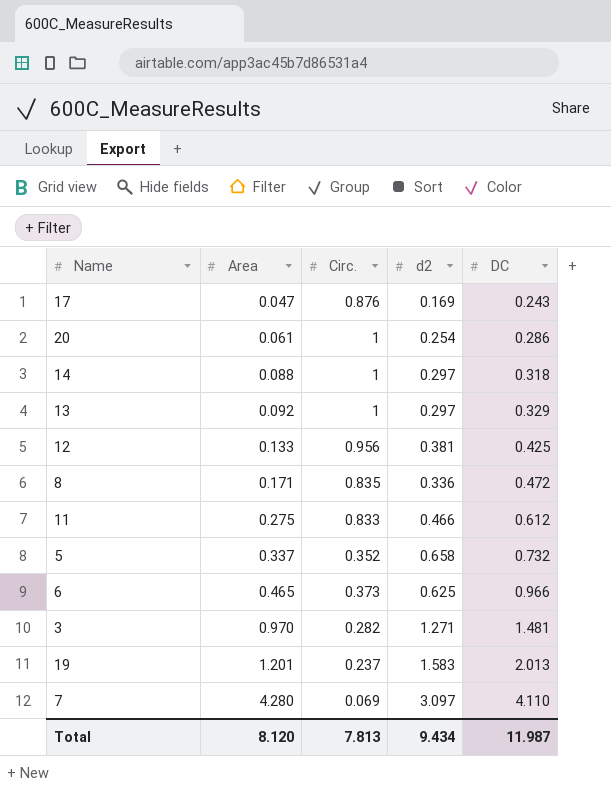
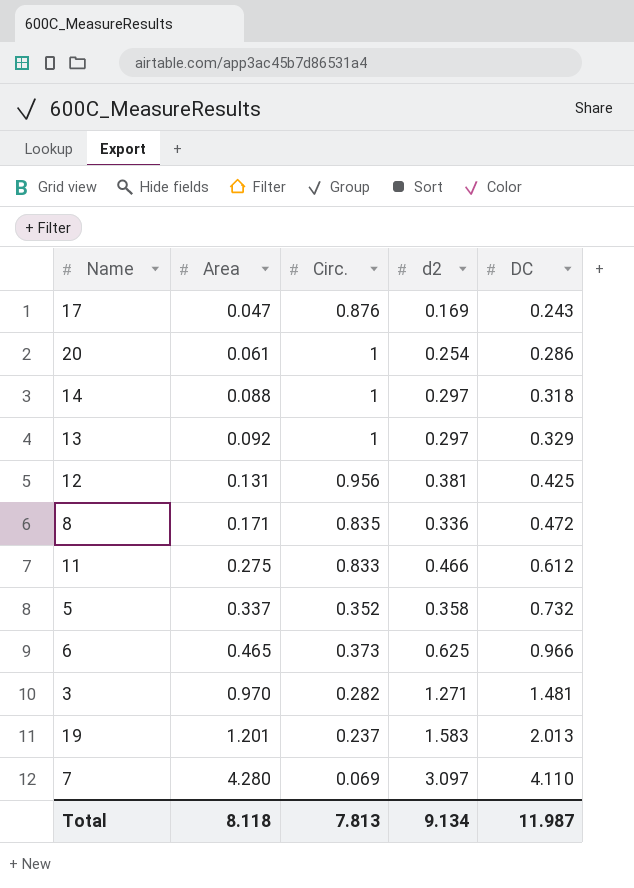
12 | Area: 0.133 -> 0.131
5 | d2: 0.658 -> 0.358
Total | Area: 8.120 -> 8.118
Total | d2: 9.434 -> 9.134

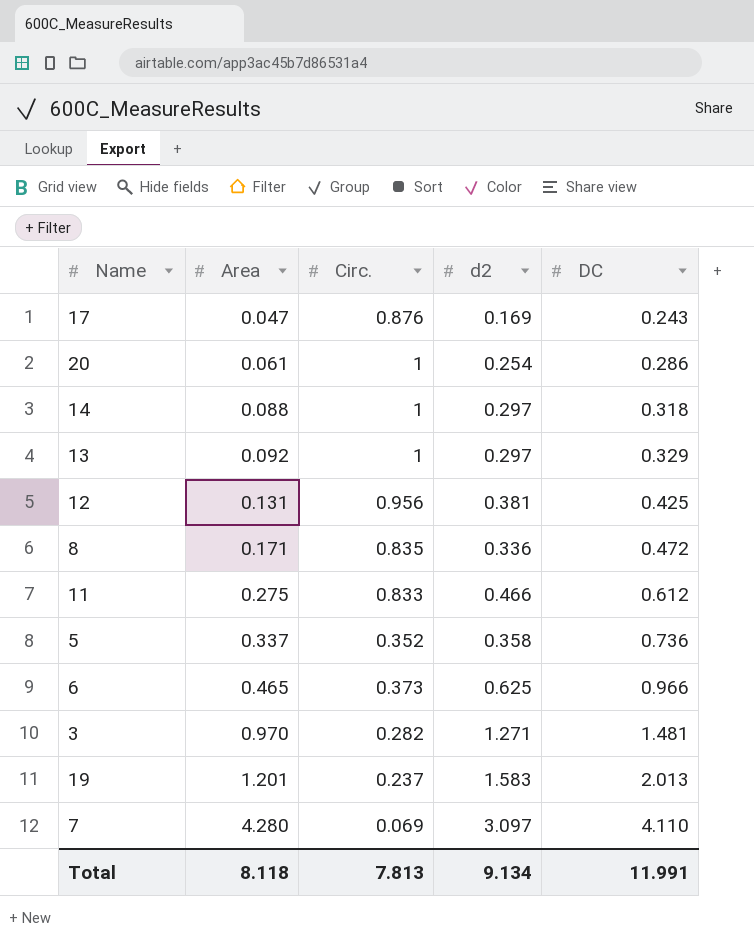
5 | DC: 0.732 -> 0.736
Total | DC: 11.987 -> 11.991

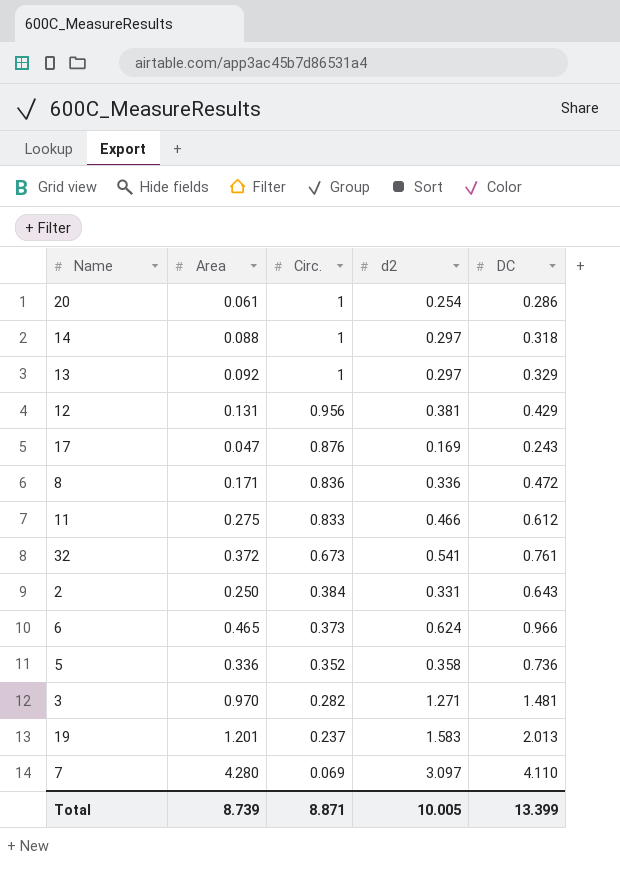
row order: Area ascending -> Circ. descending
12 | DC: 0.425 -> 0.429
8 | Circ.: 0.835 -> 0.836
row 32: none -> 0.372 | 0.673 | 0.541 | 0.761
row 2: none -> 0.250 | 0.384 | 0.331 | 0.643
6 | d2: 0.625 -> 0.624
5 | Area: 0.337 -> 0.336
Total | Area: 8.118 -> 8.739
Total | Circ.: 7.813 -> 8.871
Total | d2: 9.134 -> 10.005
Total | DC: 11.991 -> 13.399

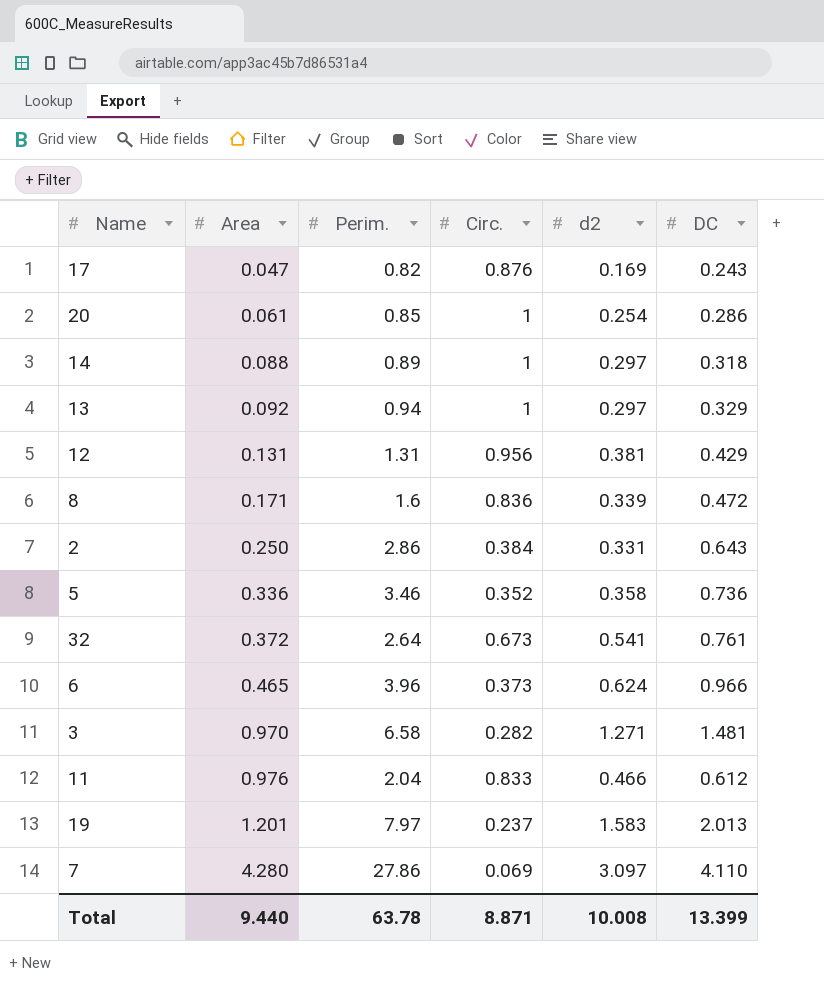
row order: Circ. descending -> Area ascending
column Perim. | position: none -> 3
8 | d2: 0.336 -> 0.339
11 | Area: 0.275 -> 0.976
Total | Area: 8.739 -> 9.440
Total | d2: 10.005 -> 10.008

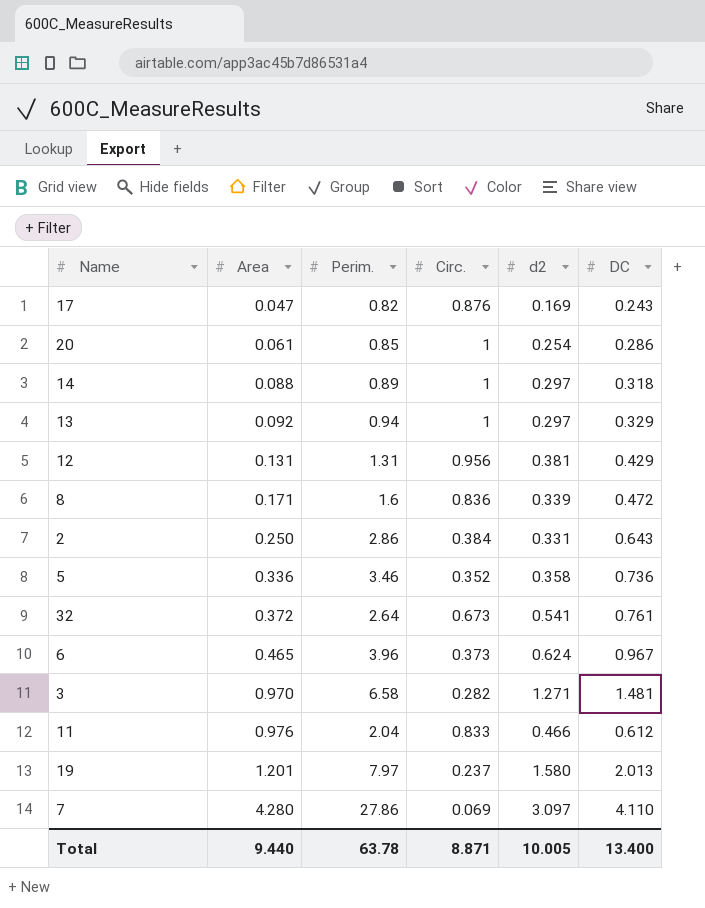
6 | DC: 0.966 -> 0.967
19 | d2: 1.583 -> 1.580
Total | d2: 10.008 -> 10.005
Total | DC: 13.399 -> 13.400

